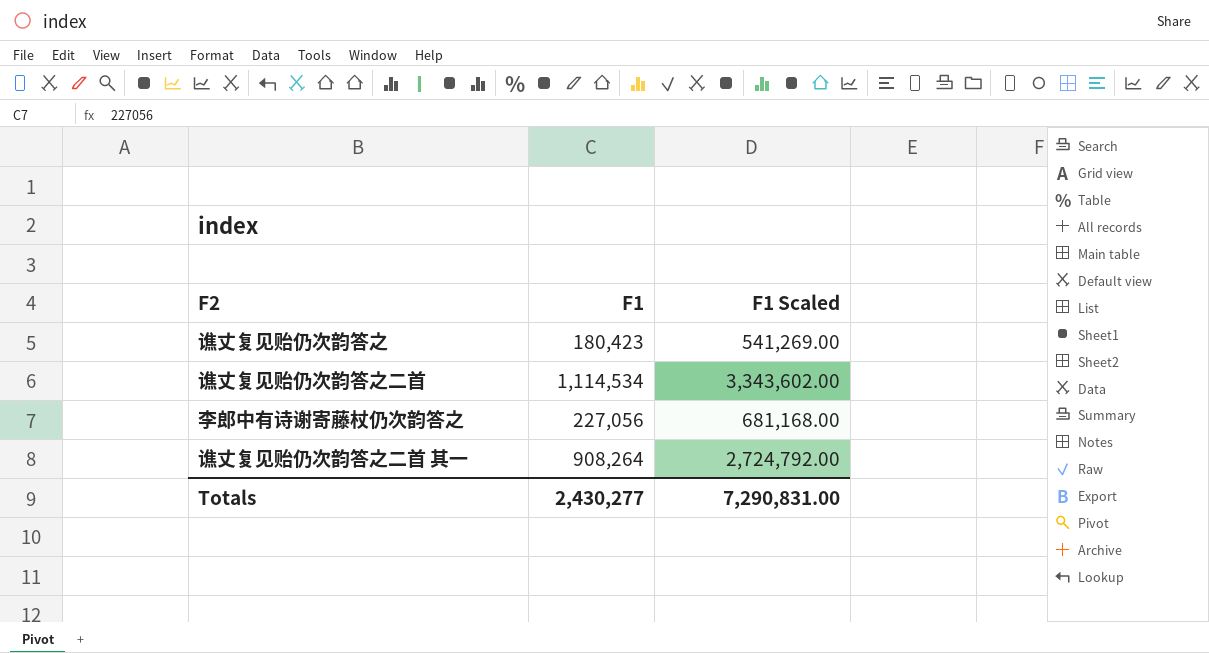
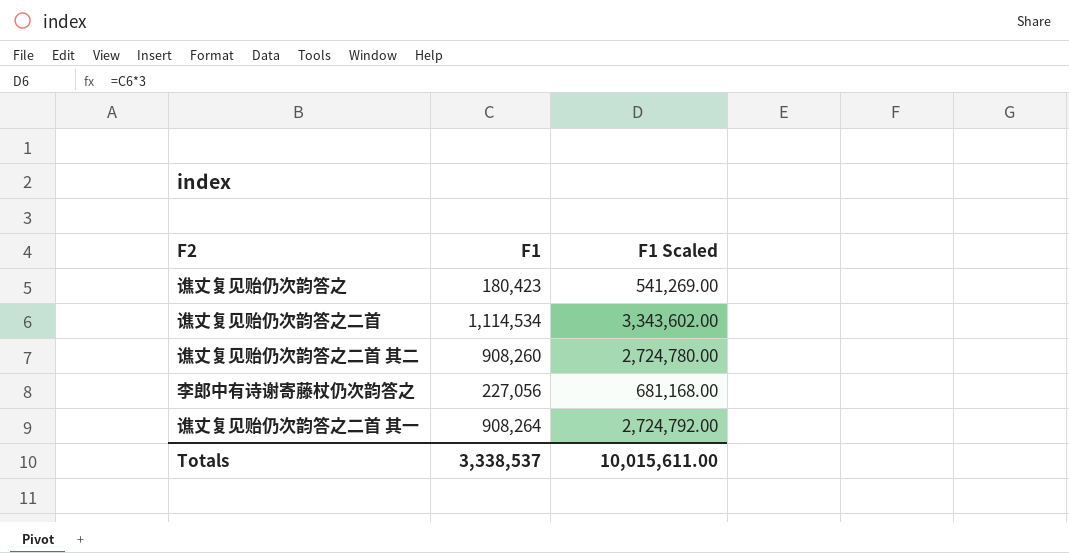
row 谯丈复见贻仍次韵答之二首 其二: none -> 908,260 | 2,724,780.00
Totals | F1: 2,430,277 -> 3,338,537
Totals | F1 Scaled: 7,290,831.00 -> 10,015,611.00

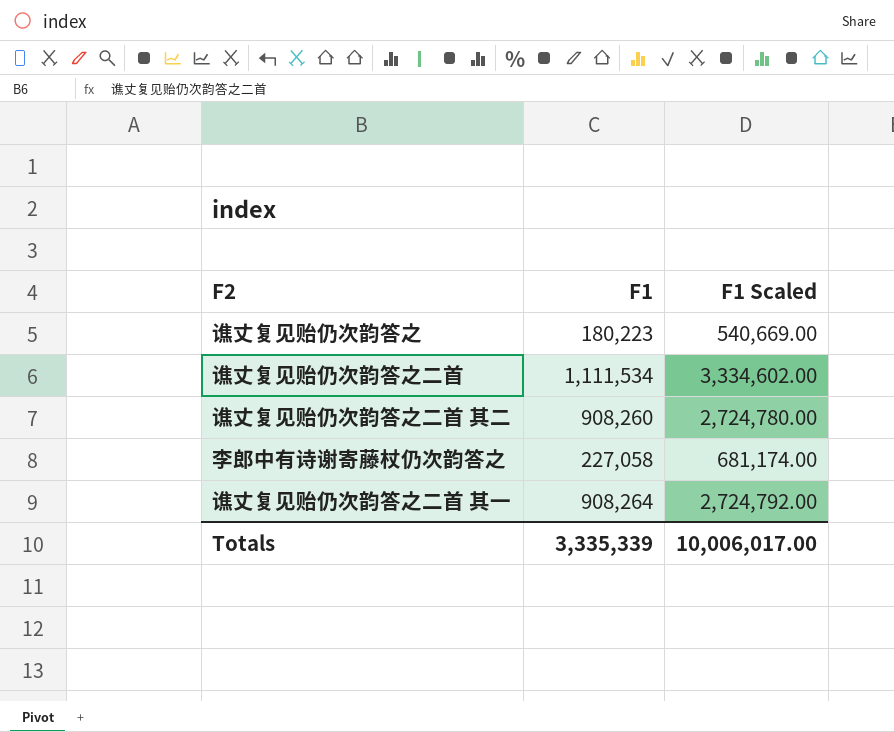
谯丈复见贻仍次韵答之 | F1: 180,423 -> 180,223
谯丈复见贻仍次韵答之 | F1 Scaled: 541,269.00 -> 540,669.00
谯丈复见贻仍次韵答之二首 | F1: 1,114,534 -> 1,111,534
谯丈复见贻仍次韵答之二首 | F1 Scaled: 3,343,602.00 -> 3,334,602.00
李郎中有诗谢寄藤杖仍次韵答之 | F1: 227,056 -> 227,058
李郎中有诗谢寄藤杖仍次韵答之 | F1 Scaled: 681,168.00 -> 681,174.00
Totals | F1: 3,338,537 -> 3,335,339
Totals | F1 Scaled: 10,015,611.00 -> 10,006,017.00

